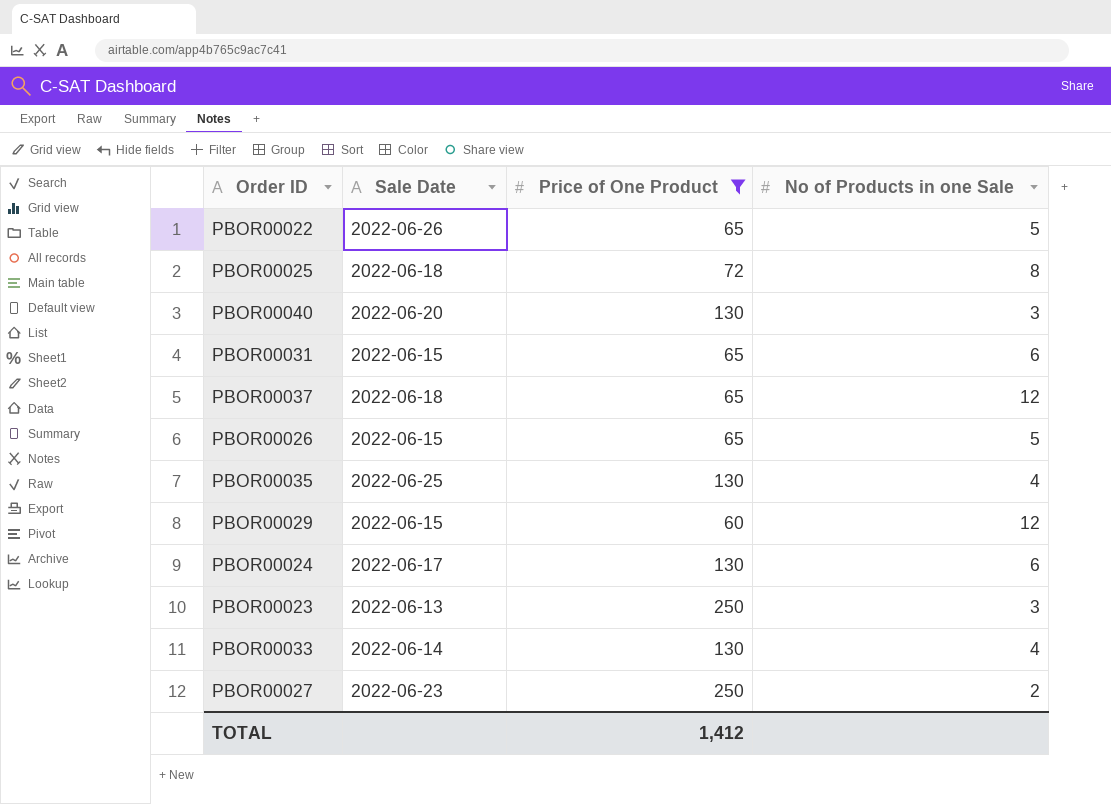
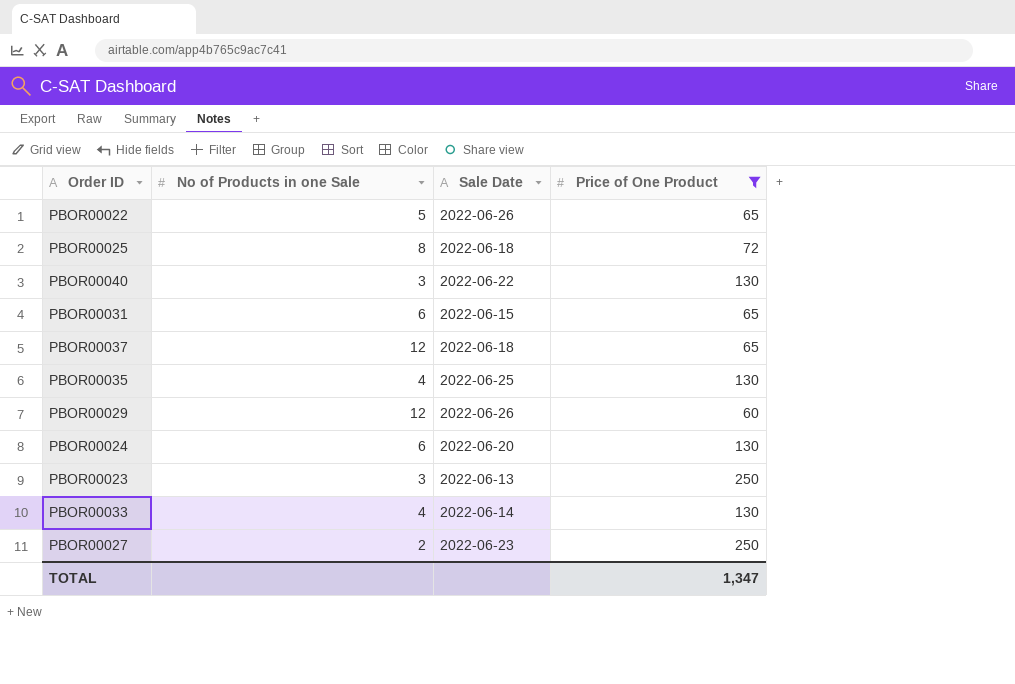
column No of Products in one Sale | position: 4 -> 2
row PBOR00026: 2022-06-15 | 65 | 5 -> none
PBOR00040 | Sale Date: 2022-06-20 -> 2022-06-22
PBOR00029 | Sale Date: 2022-06-15 -> 2022-06-26
PBOR00024 | Sale Date: 2022-06-17 -> 2022-06-20
TOTAL | Price of One Product: 1,412 -> 1,347

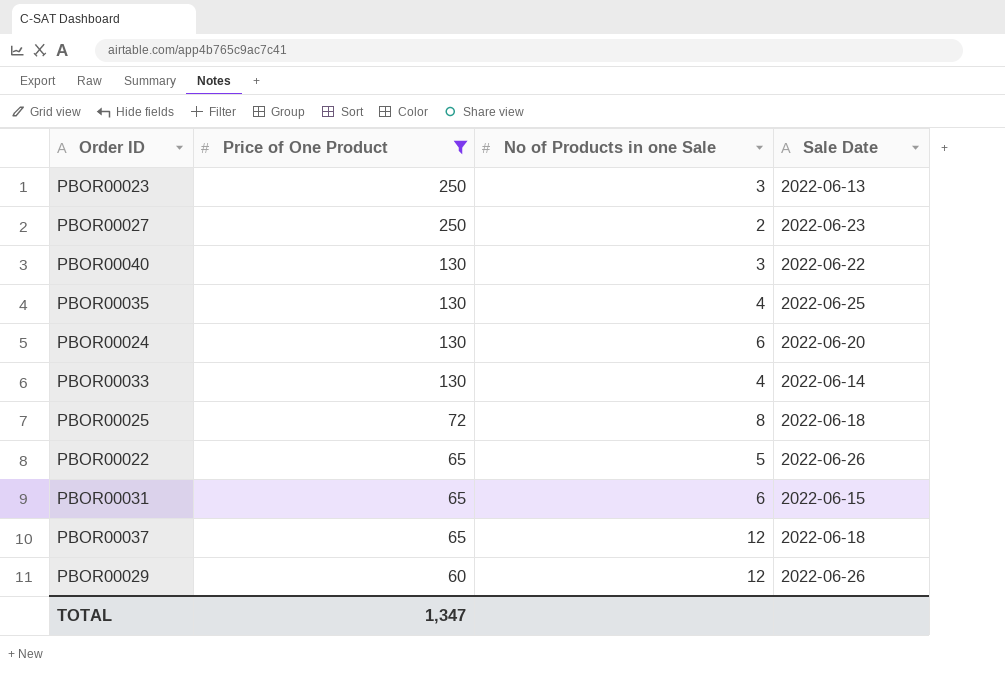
row order: none -> Price of One Product descending
column Price of One Product | position: 4 -> 2

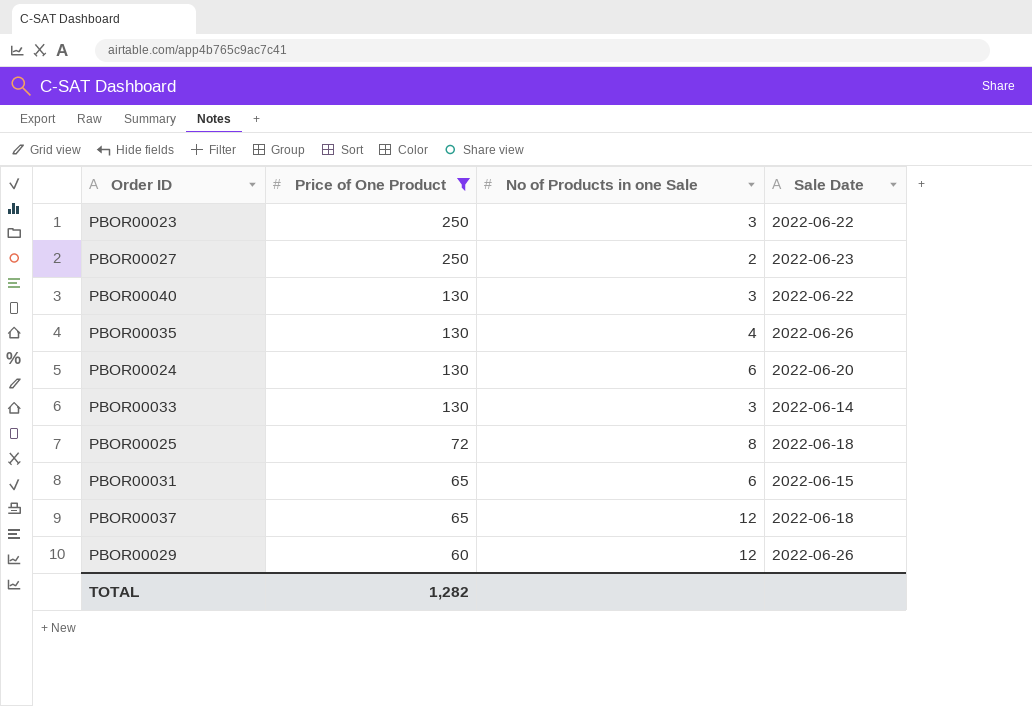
row PBOR00022: 65 | 5 | 2022-06-26 -> none
PBOR00023 | Sale Date: 2022-06-13 -> 2022-06-22
PBOR00035 | Sale Date: 2022-06-25 -> 2022-06-26
PBOR00033 | No of Products in one Sale: 4 -> 3
TOTAL | Price of One Product: 1,347 -> 1,282

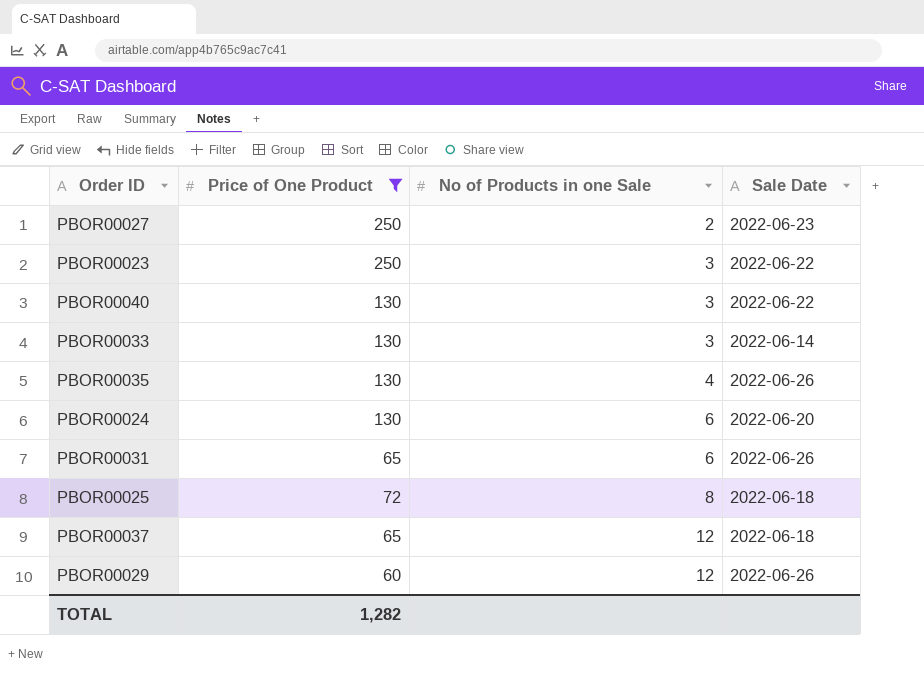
row order: Price of One Product descending -> No of Products in one Sale ascending
PBOR00031 | Sale Date: 2022-06-15 -> 2022-06-26

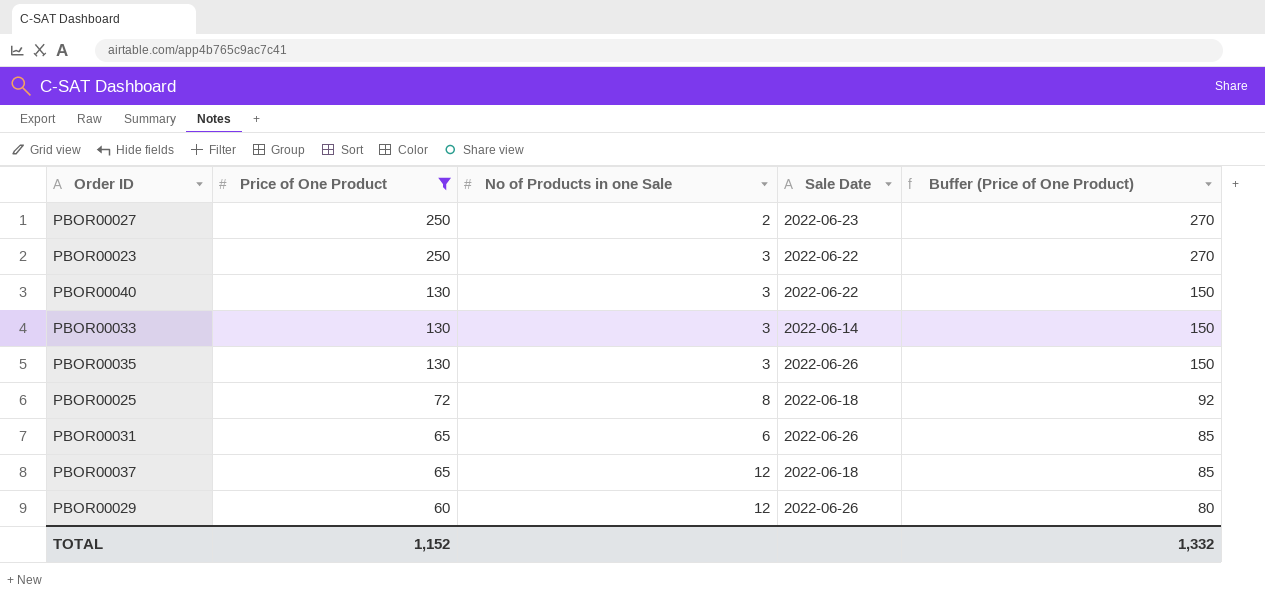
row order: No of Products in one Sale ascending -> Price of One Product descending
column Buffer (Price of One Product) | formula: none -> [Price of One Product] + 20
row PBOR00024: 130 | 6 | 2022-06-20 -> none
PBOR00035 | No of Products in one Sale: 4 -> 3
TOTAL | Price of One Product: 1,282 -> 1,152

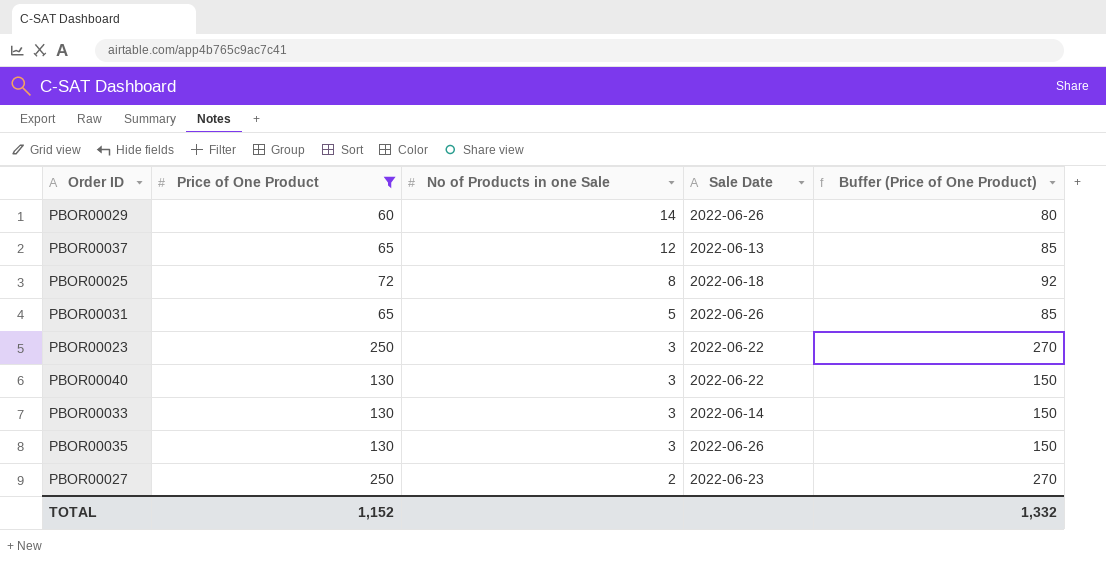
row order: Price of One Product descending -> No of Products in one Sale descending
PBOR00029 | No of Products in one Sale: 12 -> 14
PBOR00037 | Sale Date: 2022-06-18 -> 2022-06-13
PBOR00031 | No of Products in one Sale: 6 -> 5

